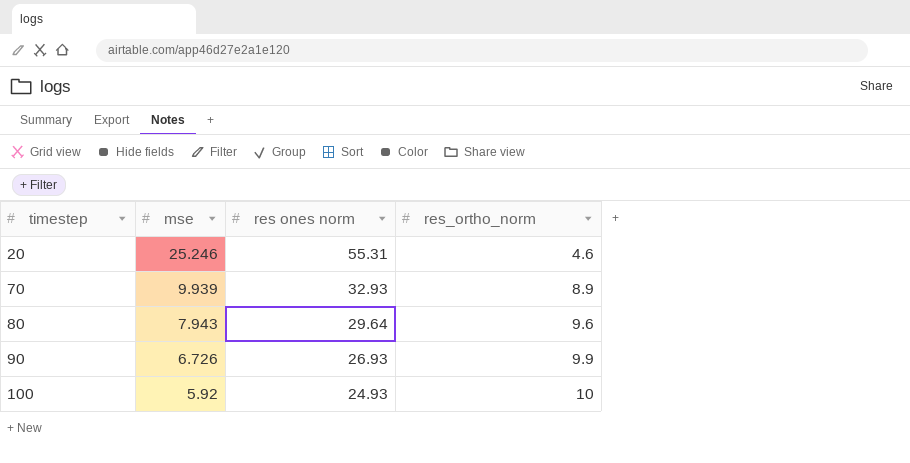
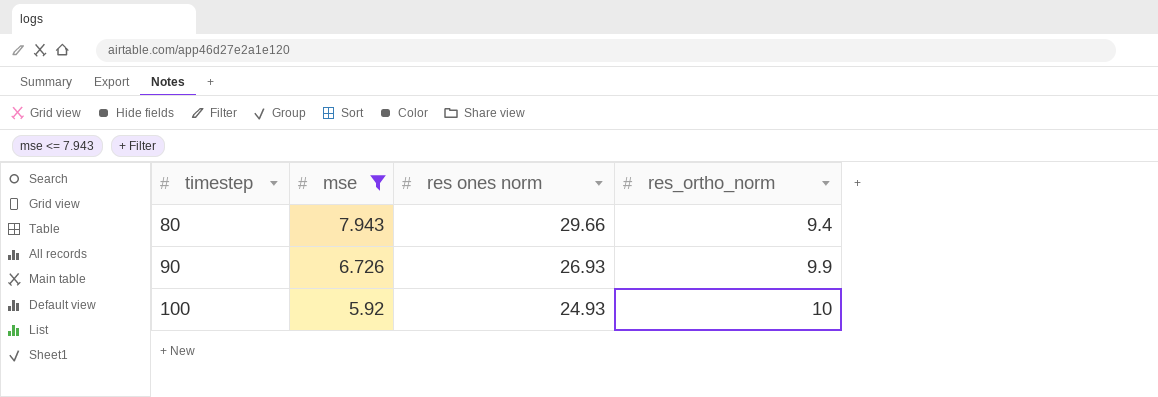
filter: none -> mse <= 7.943
80 | res ones norm: 29.64 -> 29.66
80 | res_ortho_norm: 9.6 -> 9.4

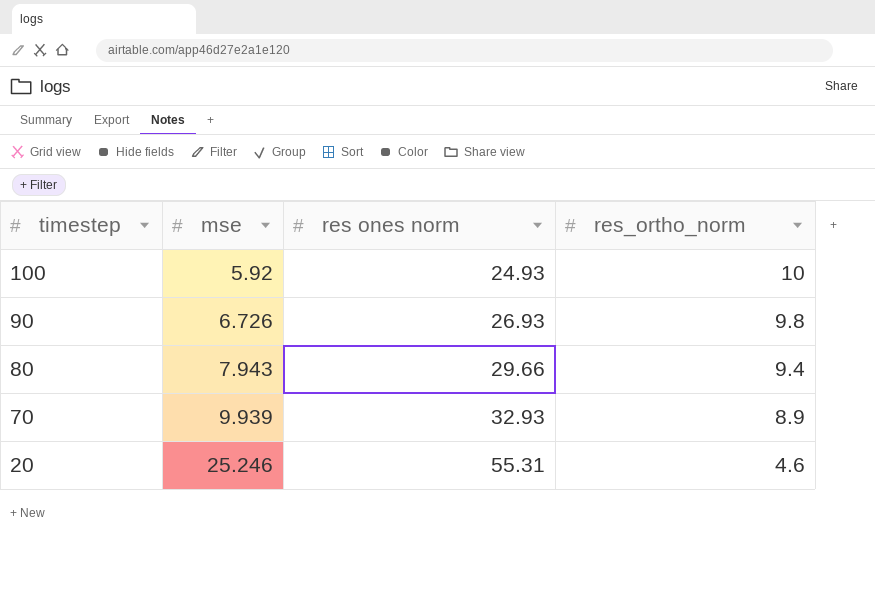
filter: mse <= 7.943 -> none
row order: timestep ascending -> timestep descending
90 | res_ortho_norm: 9.9 -> 9.8

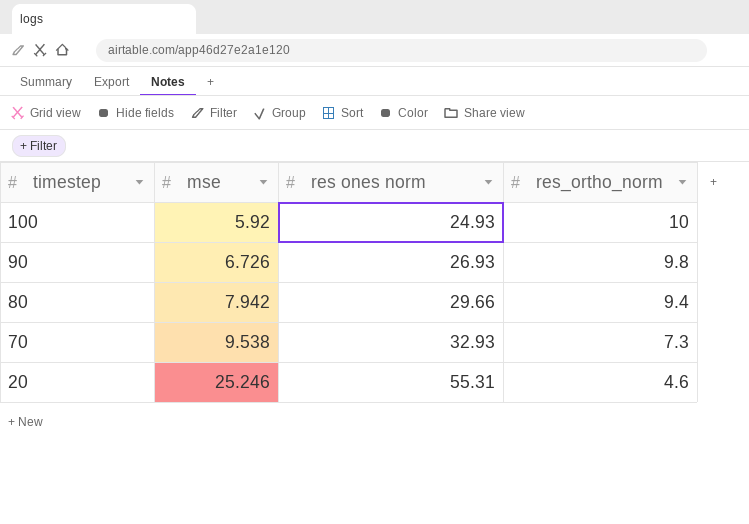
80 | mse: 7.943 -> 7.942
70 | mse: 9.939 -> 9.538
70 | res_ortho_norm: 8.9 -> 7.3

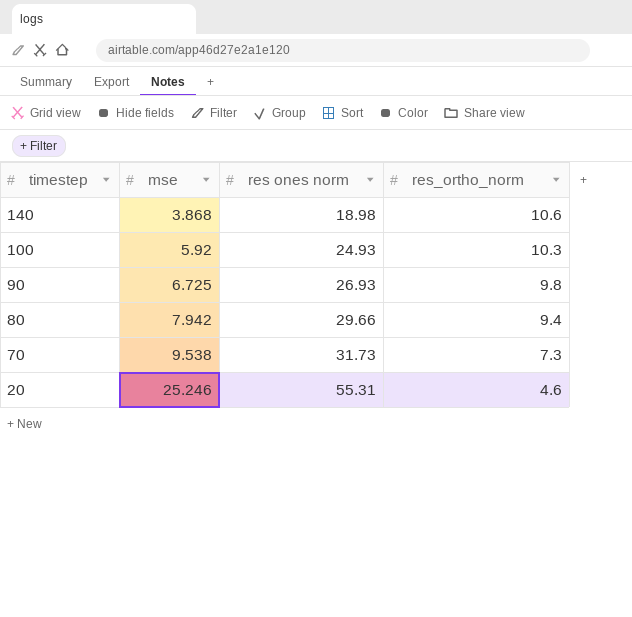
row 140: none -> 3.868 | 18.98 | 10.6
100 | res_ortho_norm: 10 -> 10.3
90 | mse: 6.726 -> 6.725
70 | res ones norm: 32.93 -> 31.73

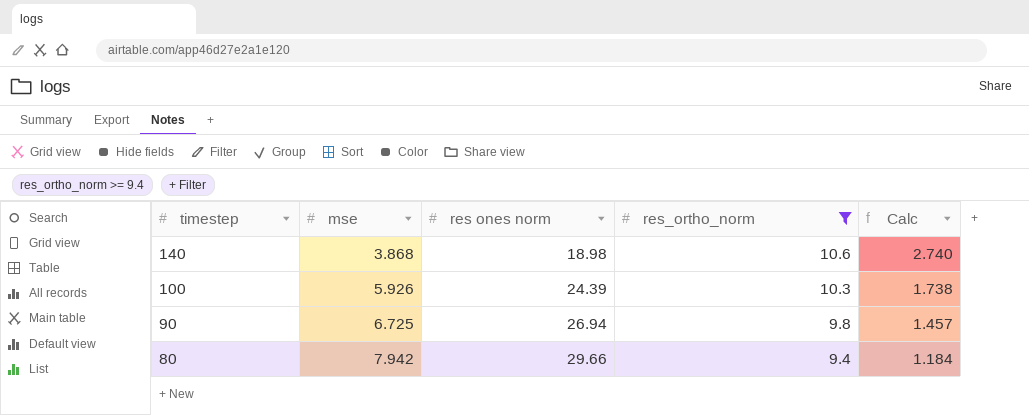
filter: none -> res_ortho_norm >= 9.4
column Calc | formula: none -> [res_ortho_norm] / [mse]
100 | mse: 5.92 -> 5.926
100 | res ones norm: 24.93 -> 24.39
90 | res ones norm: 26.93 -> 26.94

